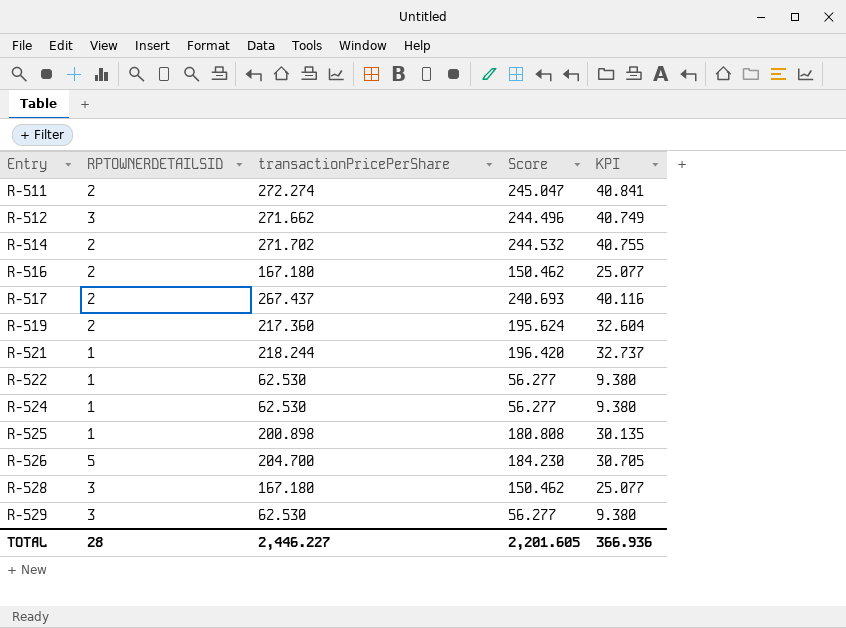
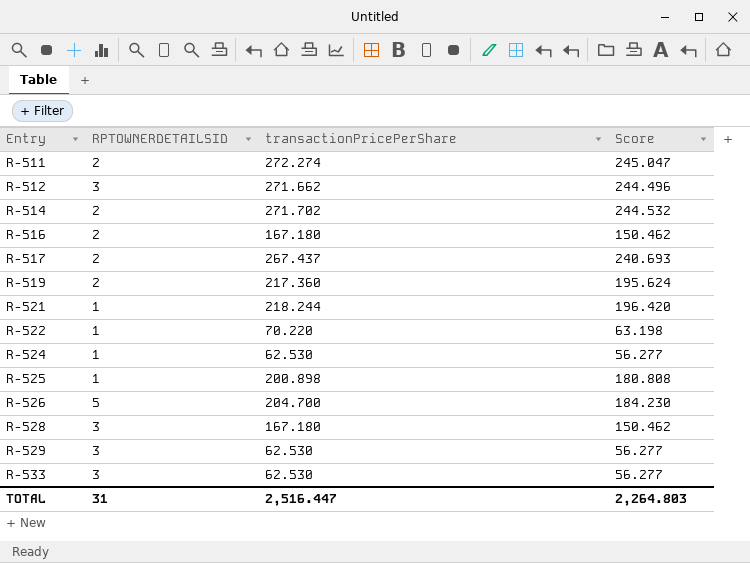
column KPI | formula: [transactionPricePerShare] * 0.15 -> none
R-522 | transactionPricePerShare: 62.530 -> 70.220
R-522 | Score: 56.277 -> 63.198
row R-533: none -> 3 | 62.530 | 56.277
TOTAL | RPTOWNERDETAILSID: 28 -> 31
TOTAL | transactionPricePerShare: 2,446.227 -> 2,516.447
TOTAL | Score: 2,201.605 -> 2,264.803

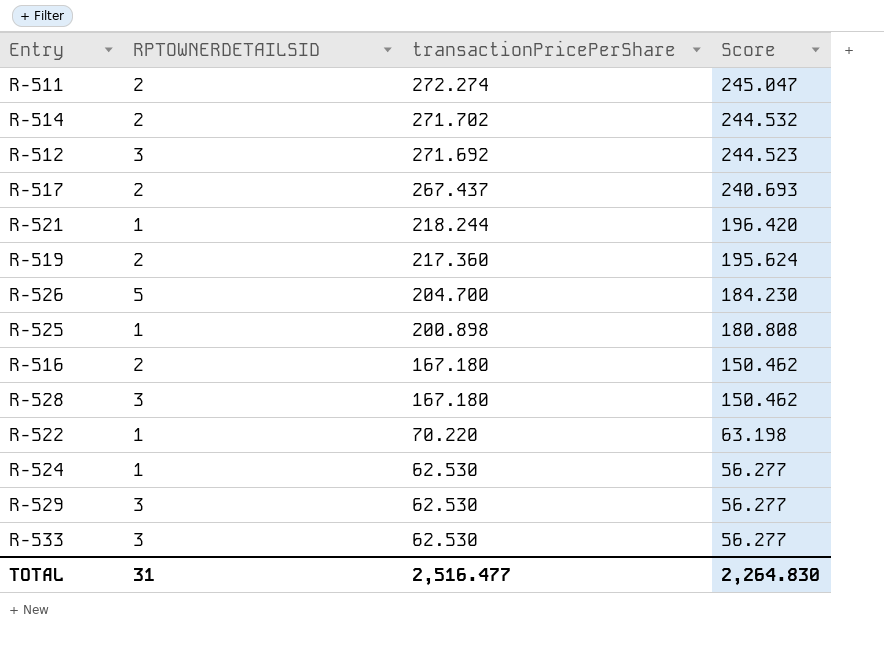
row order: Entry ascending -> transactionPricePerShare descending
R-512 | transactionPricePerShare: 271.662 -> 271.692
R-512 | Score: 244.496 -> 244.523
TOTAL | transactionPricePerShare: 2,516.447 -> 2,516.477
TOTAL | Score: 2,264.803 -> 2,264.830

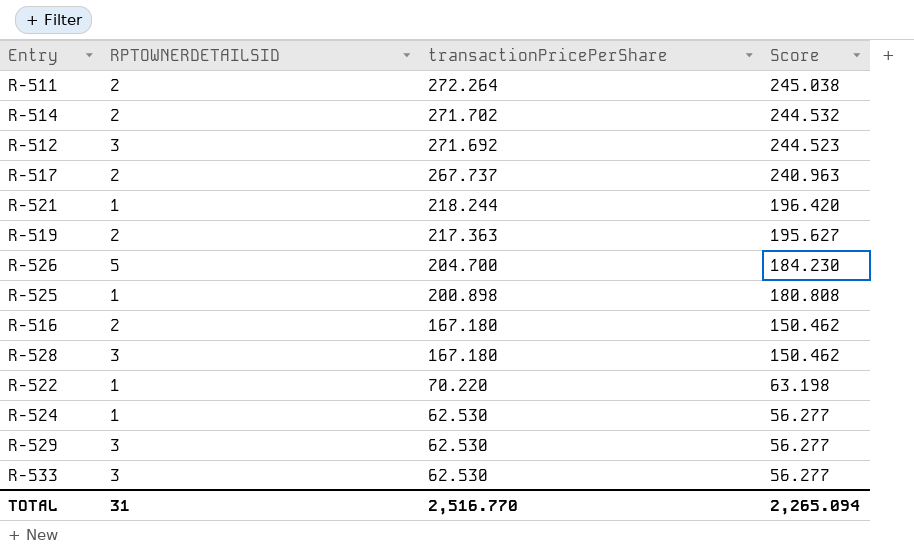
R-511 | transactionPricePerShare: 272.274 -> 272.264
R-511 | Score: 245.047 -> 245.038
R-517 | transactionPricePerShare: 267.437 -> 267.737
R-517 | Score: 240.693 -> 240.963
R-519 | transactionPricePerShare: 217.360 -> 217.363
R-519 | Score: 195.624 -> 195.627
TOTAL | transactionPricePerShare: 2,516.477 -> 2,516.770
TOTAL | Score: 2,264.830 -> 2,265.094

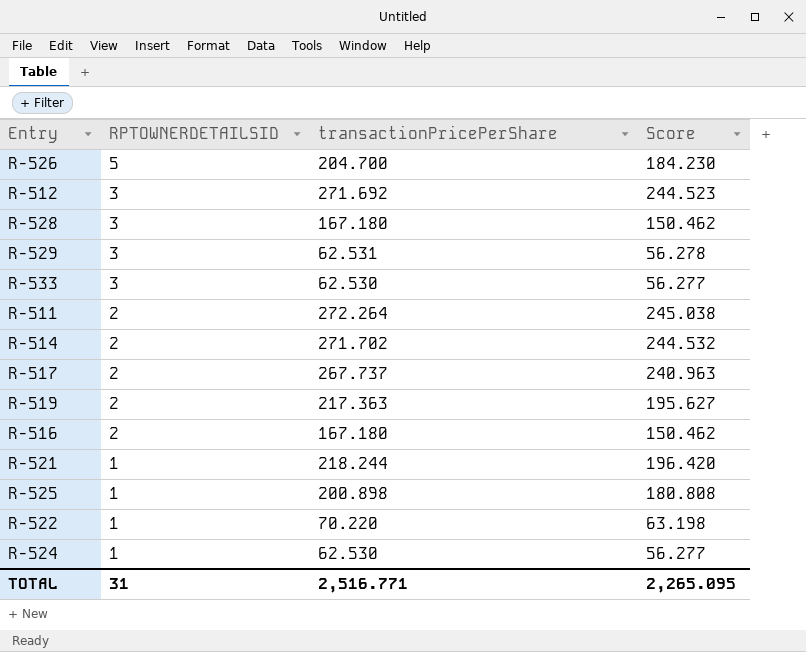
row order: transactionPricePerShare descending -> RPTOWNERDETAILSID descending
R-529 | transactionPricePerShare: 62.530 -> 62.531
R-529 | Score: 56.277 -> 56.278
TOTAL | transactionPricePerShare: 2,516.770 -> 2,516.771
TOTAL | Score: 2,265.094 -> 2,265.095

